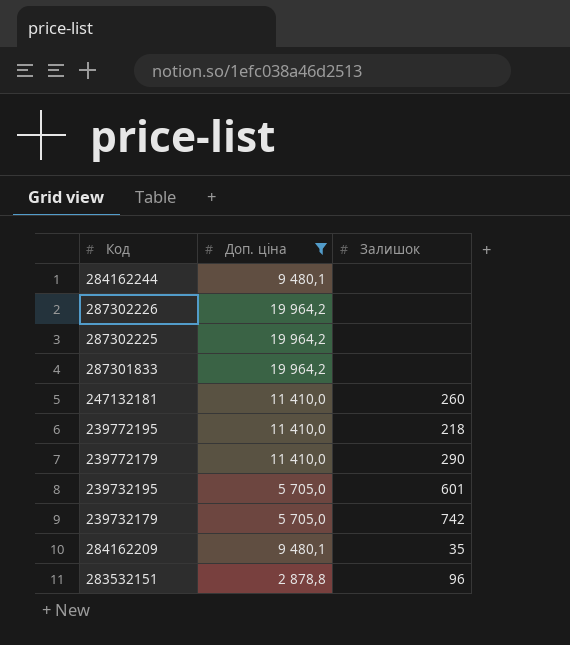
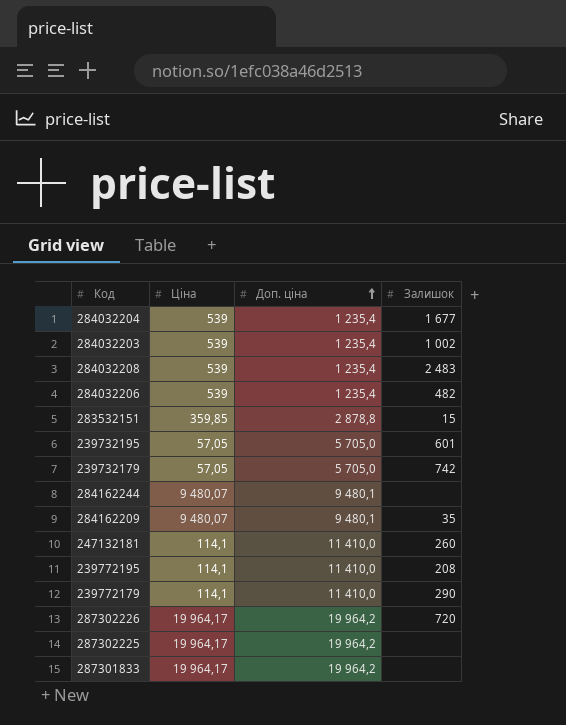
filter: Доп. ціна != 1 235,4 -> none
row order: none -> Доп. ціна ascending
column Ціна | position: none -> 2
283532151 | Залишок: 96 -> 15
239772195 | Залишок: 218 -> 208
287302226 | Залишок: none -> 720

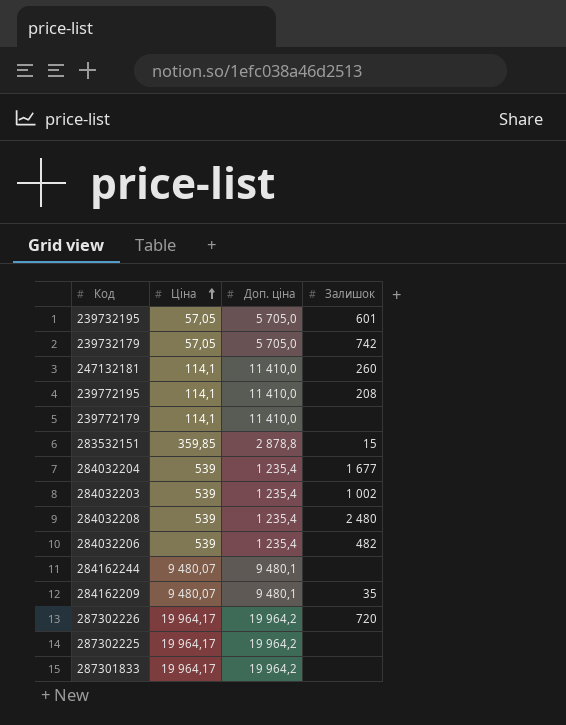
row order: Доп. ціна ascending -> Ціна ascending
239772179 | Залишок: 290 -> none
284032208 | Залишок: 2 483 -> 2 480

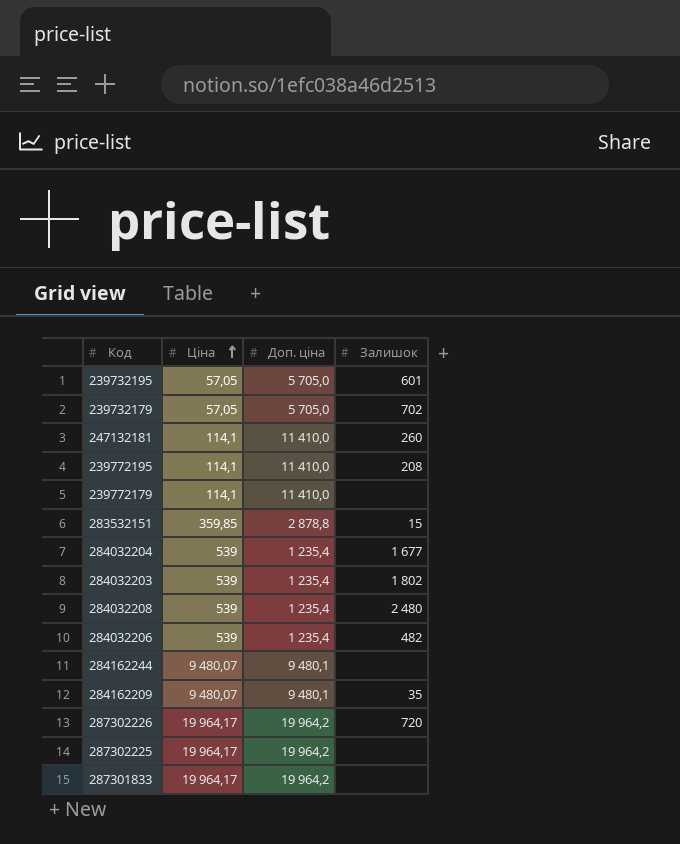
239732179 | Залишок: 742 -> 702
284032203 | Залишок: 1 002 -> 1 802

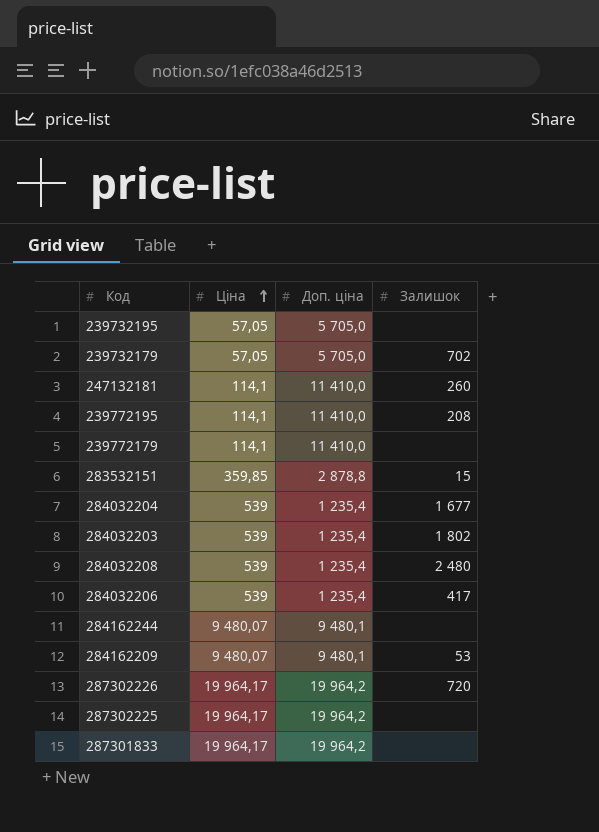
239732195 | Залишок: 601 -> none
284032206 | Залишок: 482 -> 417
284162209 | Залишок: 35 -> 53

